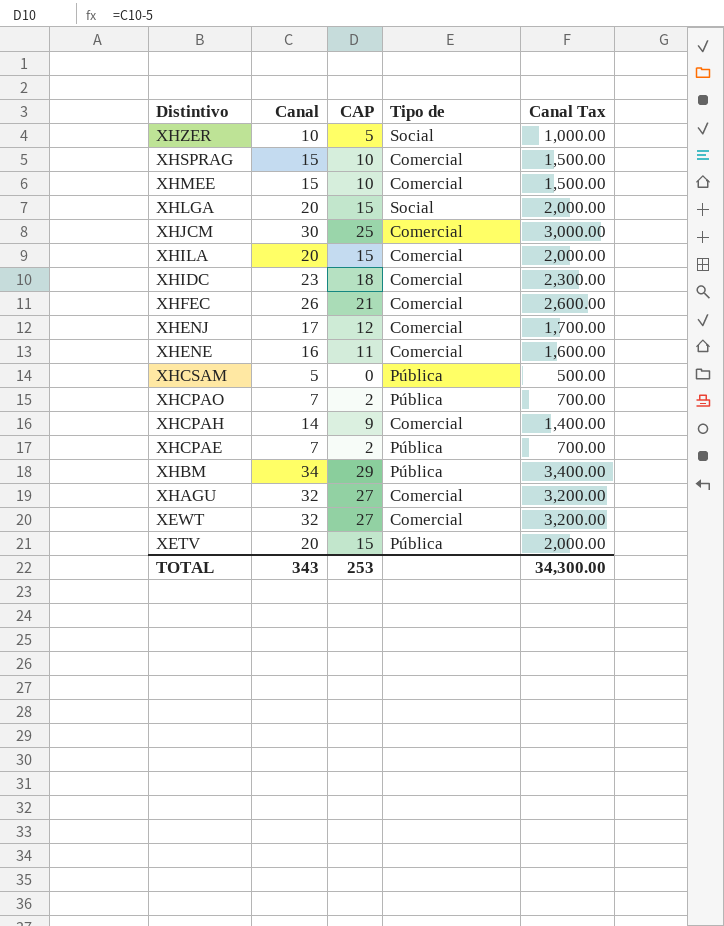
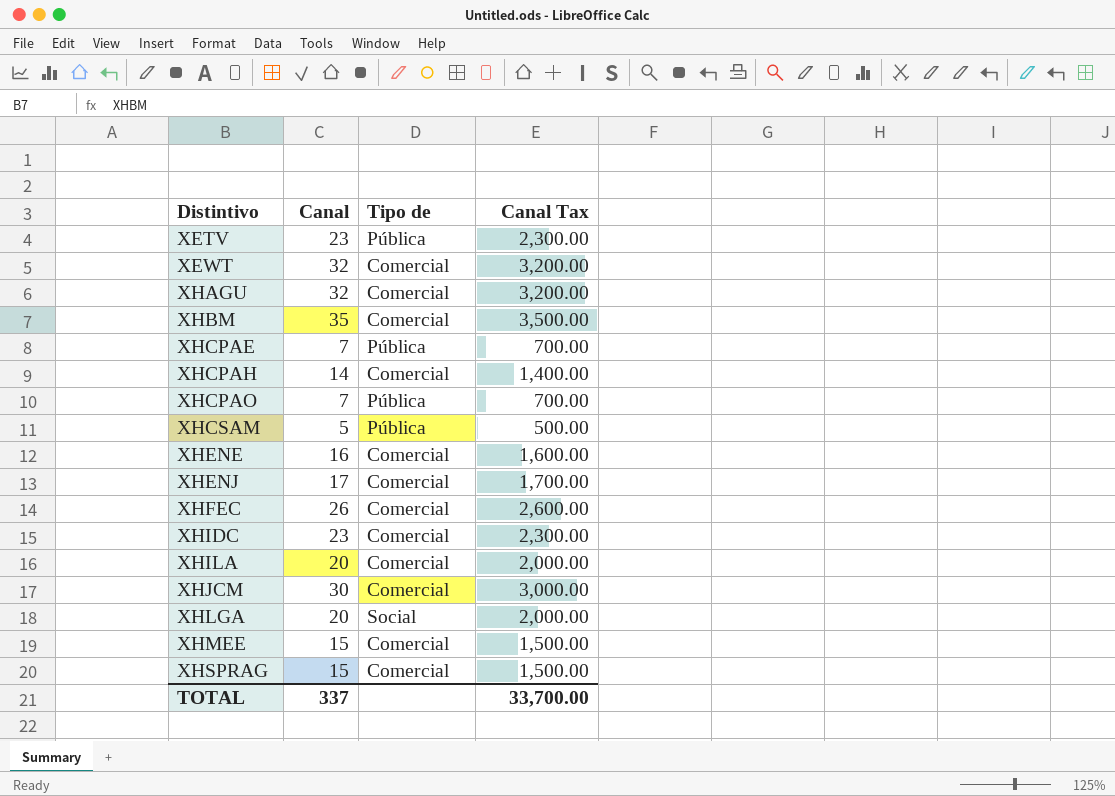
row order: Distintivo descending -> Distintivo ascending
column CAP | formula: [Canal] - 5 -> none
row XHZER: 10 | 5 | Social | 1,000.00 -> none
XETV | Canal: 20 -> 23
XETV | Canal Tax: 2,000.00 -> 2,300.00
XHBM | Canal: 34 -> 35
XHBM | Tipo de: Pública -> Comercial
XHBM | Canal Tax: 3,400.00 -> 3,500.00
TOTAL | Canal: 343 -> 337
TOTAL | Canal Tax: 34,300.00 -> 33,700.00

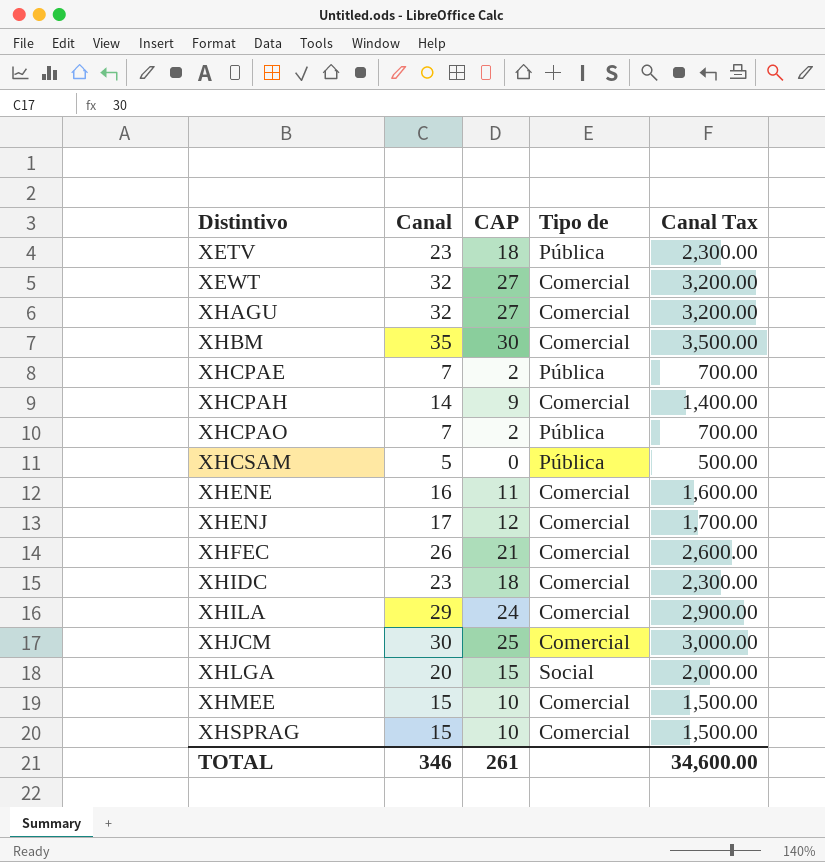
column CAP | formula: none -> [Canal] - 5
XHILA | Canal: 20 -> 29
XHILA | Canal Tax: 2,000.00 -> 2,900.00
TOTAL | Canal: 337 -> 346
TOTAL | Canal Tax: 33,700.00 -> 34,600.00

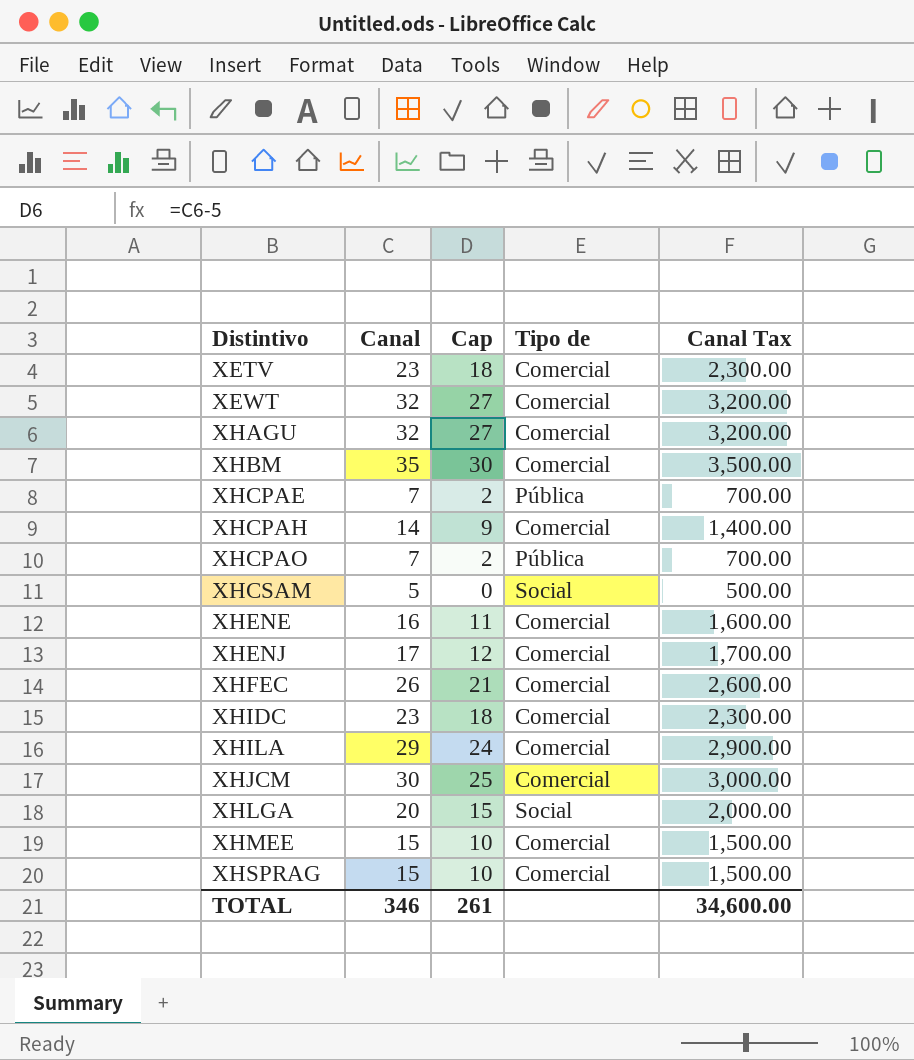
column name: CAP -> Cap
XETV | Tipo de: Pública -> Comercial
XHCSAM | Tipo de: Pública -> Social

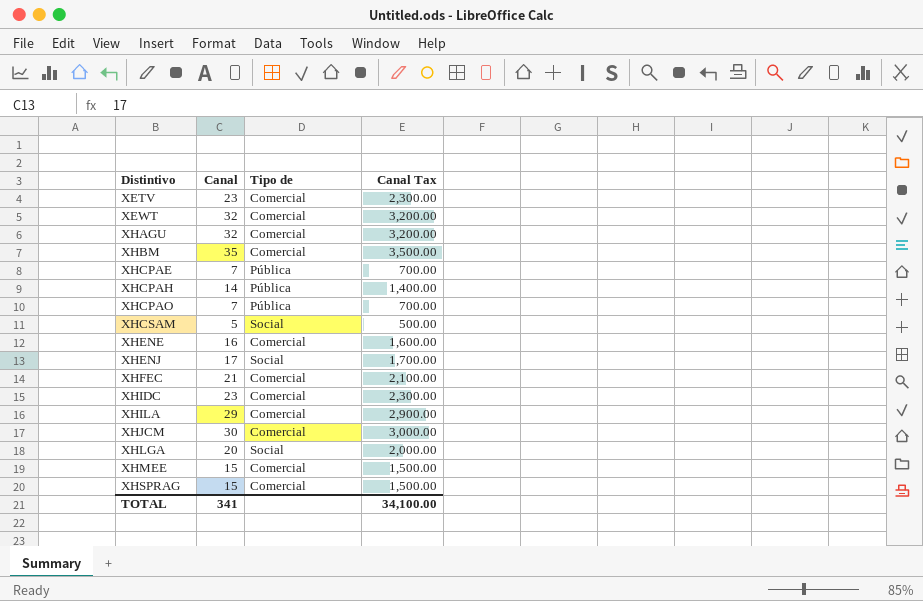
column Cap | formula: [Canal] - 5 -> none
XHCPAH | Tipo de: Comercial -> Pública
XHENJ | Tipo de: Comercial -> Social
XHFEC | Canal: 26 -> 21
XHFEC | Canal Tax: 2,600.00 -> 2,100.00
TOTAL | Canal: 346 -> 341
TOTAL | Canal Tax: 34,600.00 -> 34,100.00

